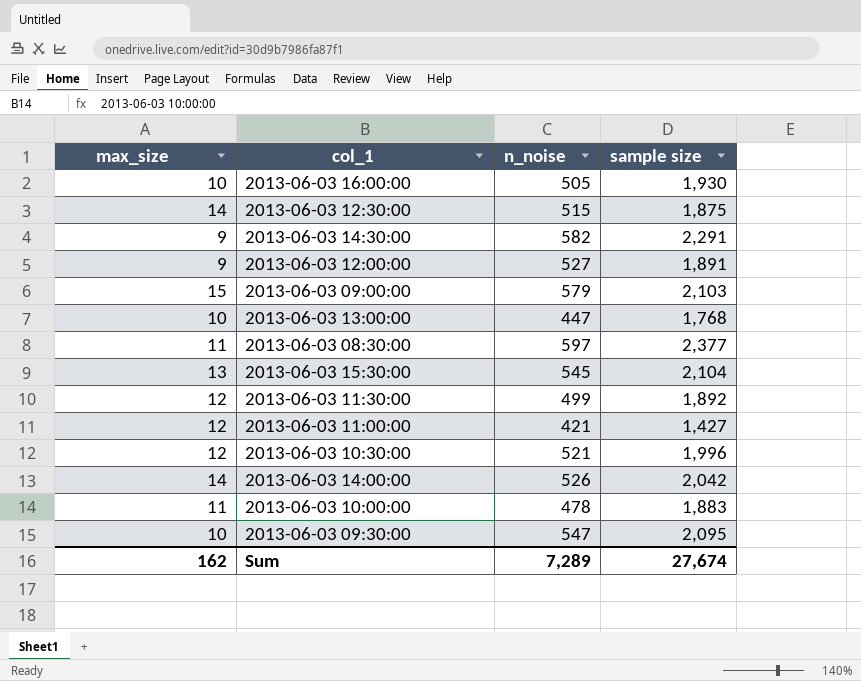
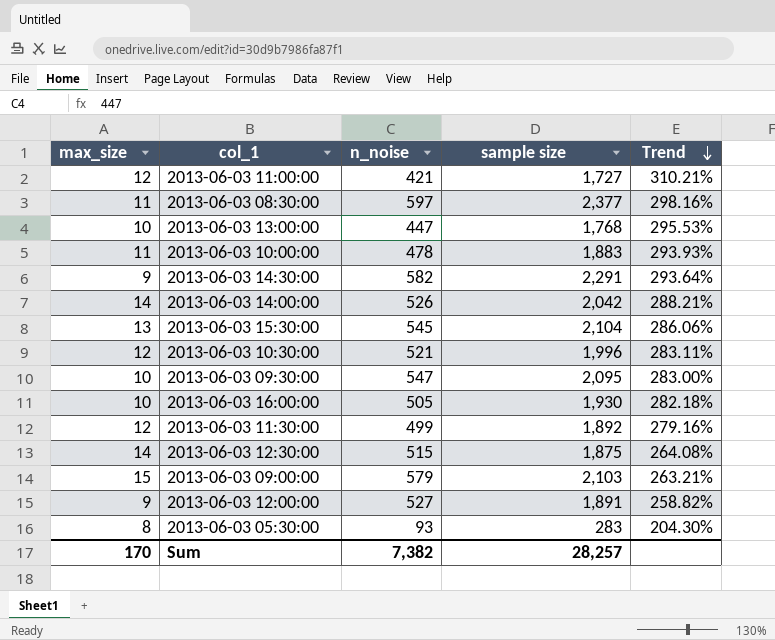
row order: none -> Trend descending
column Trend | formula: none -> ([sample size] - [n_noise]) / [n_noise]
2013-06-03 11:00:00 | sample size: 1,427 -> 1,727
row 2013-06-03 05:30:00: none -> 8 | 93 | 283 | 204.30%
Sum | max_size: 162 -> 170
Sum | n_noise: 7,289 -> 7,382
Sum | sample size: 27,674 -> 28,257

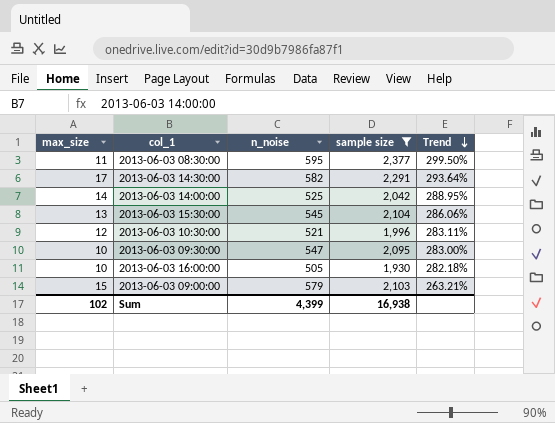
filter: none -> sample size >= 1,930
2013-06-03 08:30:00 | n_noise: 597 -> 595
2013-06-03 08:30:00 | Trend: 298.16% -> 299.50%
2013-06-03 14:30:00 | max_size: 9 -> 17
2013-06-03 14:00:00 | n_noise: 526 -> 525
2013-06-03 14:00:00 | Trend: 288.21% -> 288.95%
Sum | max_size: 170 -> 102
Sum | n_noise: 7,382 -> 4,399
Sum | sample size: 28,257 -> 16,938

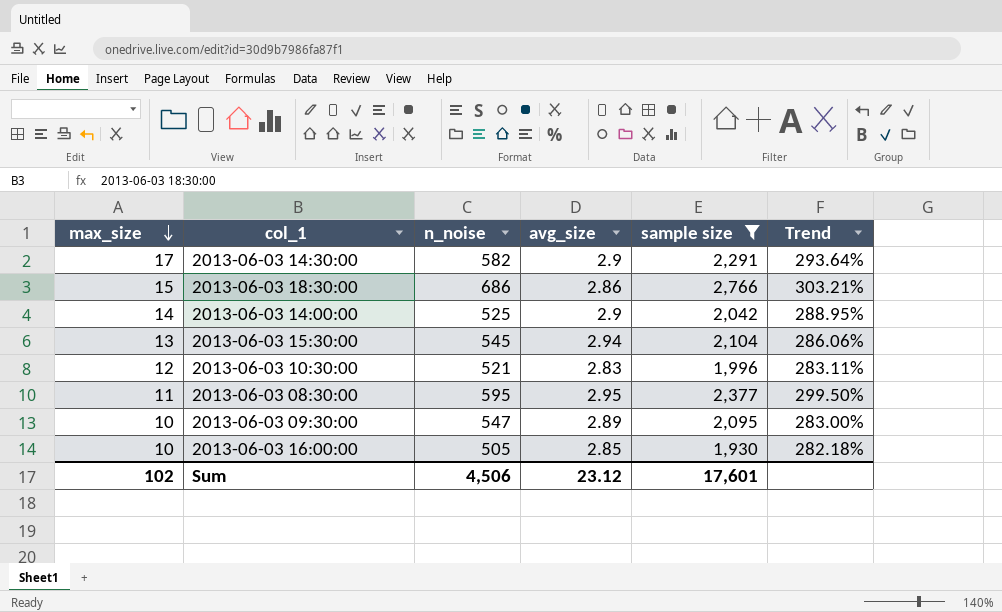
row order: Trend descending -> max_size descending
column avg_size | position: none -> 4
row 2013-06-03 09:00:00: 15 | 579 | 2,103 | 263.21% -> none
row 2013-06-03 18:30:00: none -> 15 | 686 | 2.86 | 2,766 | 303.21%
Sum | n_noise: 4,399 -> 4,506
Sum | sample size: 16,938 -> 17,601

